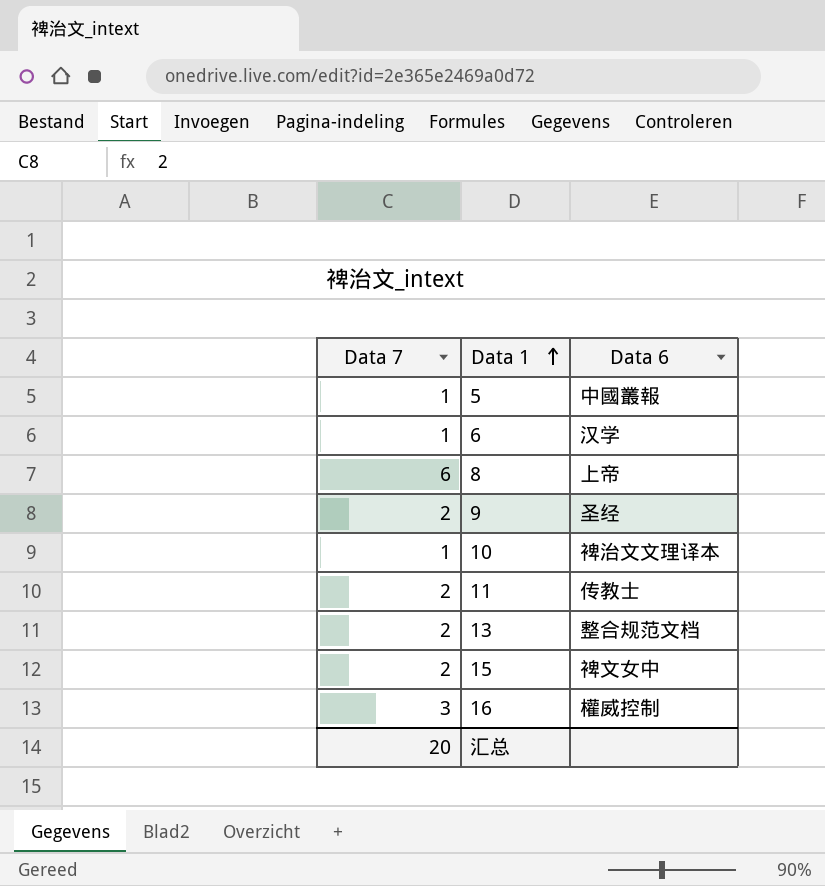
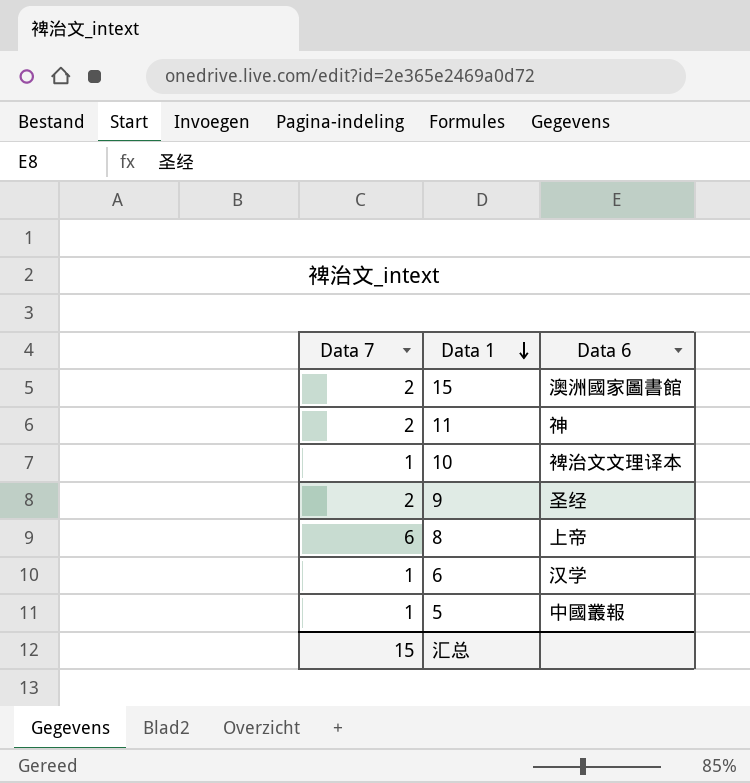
row order: Data 1 ascending -> Data 1 descending
row 13: 2 | 整合规范文档 -> none
row 16: 3 | 權威控制 -> none
15 | Data 6: 裨文女中 -> 澳洲國家圖書館
11 | Data 6: 传教士 -> 神
汇总 | Data 7: 20 -> 15

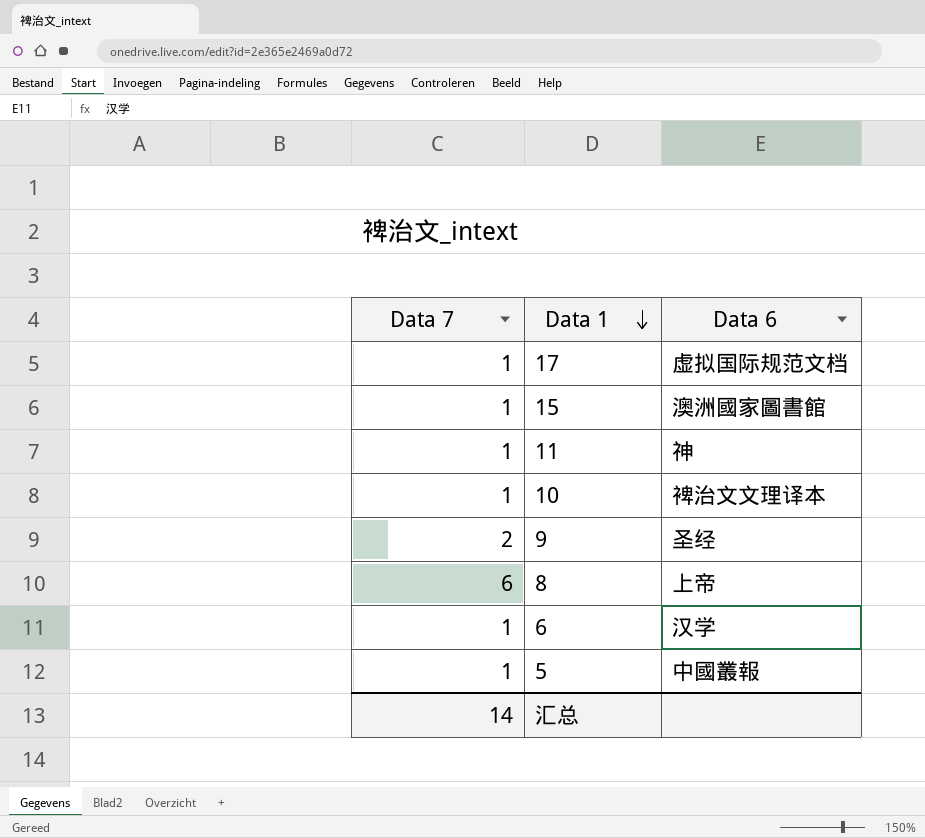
row 17: none -> 1 | 虚拟国际规范文档
15 | Data 7: 2 -> 1
11 | Data 7: 2 -> 1
汇总 | Data 7: 15 -> 14

